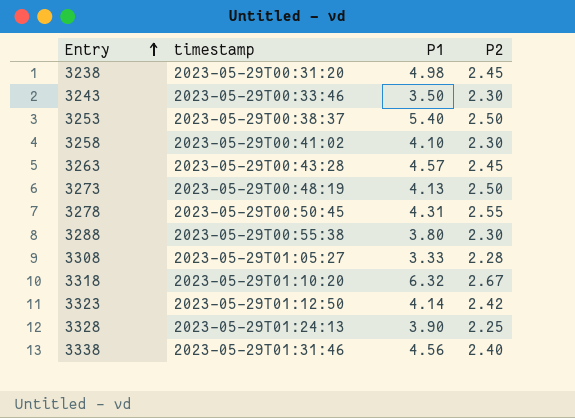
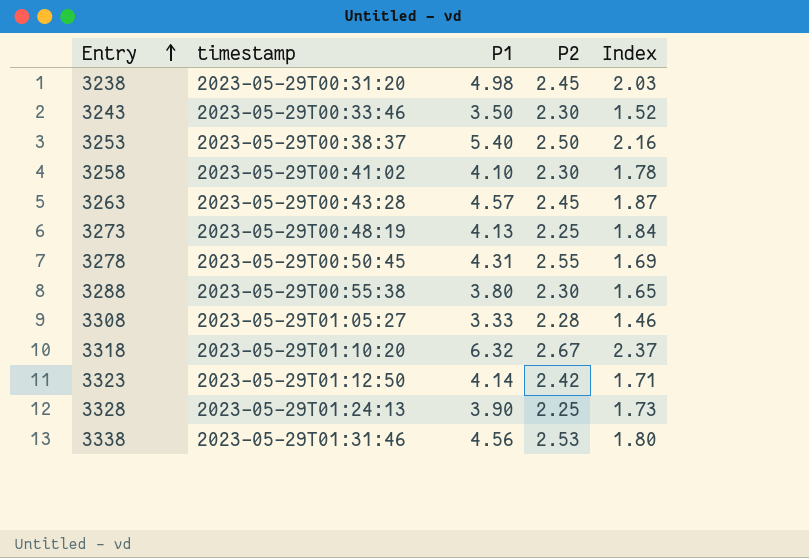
column Index | formula: none -> [P1] / [P2]
3273 | P2: 2.50 -> 2.25
3338 | P2: 2.40 -> 2.53

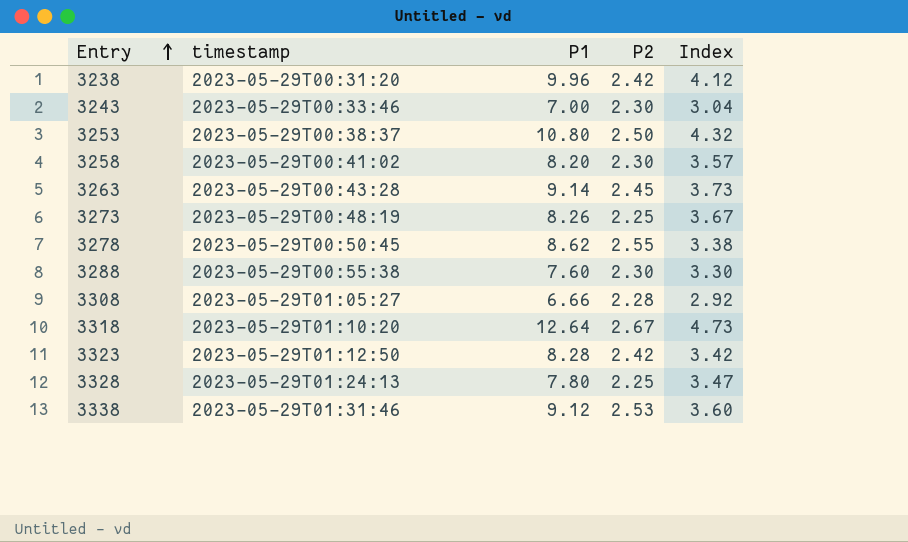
3238 | P1: 4.98 -> 9.96
3238 | P2: 2.45 -> 2.42
3238 | Index: 2.03 -> 4.12
3243 | P1: 3.50 -> 7.00
3243 | Index: 1.52 -> 3.04
3253 | P1: 5.40 -> 10.80
3253 | Index: 2.16 -> 4.32
3258 | P1: 4.10 -> 8.20
3258 | Index: 1.78 -> 3.57
3263 | P1: 4.57 -> 9.14
3263 | Index: 1.87 -> 3.73
3273 | P1: 4.13 -> 8.26
3273 | Index: 1.84 -> 3.67
3278 | P1: 4.31 -> 8.62
3278 | Index: 1.69 -> 3.38
3288 | P1: 3.80 -> 7.60
3288 | Index: 1.65 -> 3.30
3308 | P1: 3.33 -> 6.66
3308 | Index: 1.46 -> 2.92
3318 | P1: 6.32 -> 12.64
3318 | Index: 2.37 -> 4.73
3323 | P1: 4.14 -> 8.28
3323 | Index: 1.71 -> 3.42
3328 | P1: 3.90 -> 7.80
3328 | Index: 1.73 -> 3.47
3338 | P1: 4.56 -> 9.12
3338 | Index: 1.80 -> 3.60

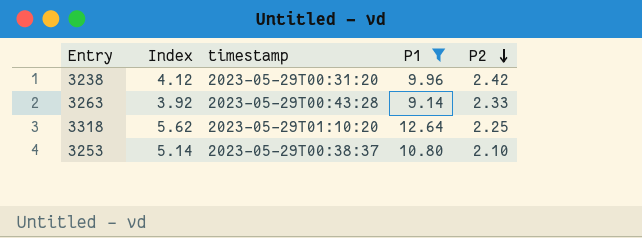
filter: none -> P1 >= 9.14
row order: Entry ascending -> P2 descending
column Index | position: 5 -> 2
3263 | Index: 3.73 -> 3.92
3263 | P2: 2.45 -> 2.33
3318 | Index: 4.73 -> 5.62
3318 | P2: 2.67 -> 2.25
3253 | Index: 4.32 -> 5.14
3253 | P2: 2.50 -> 2.10

